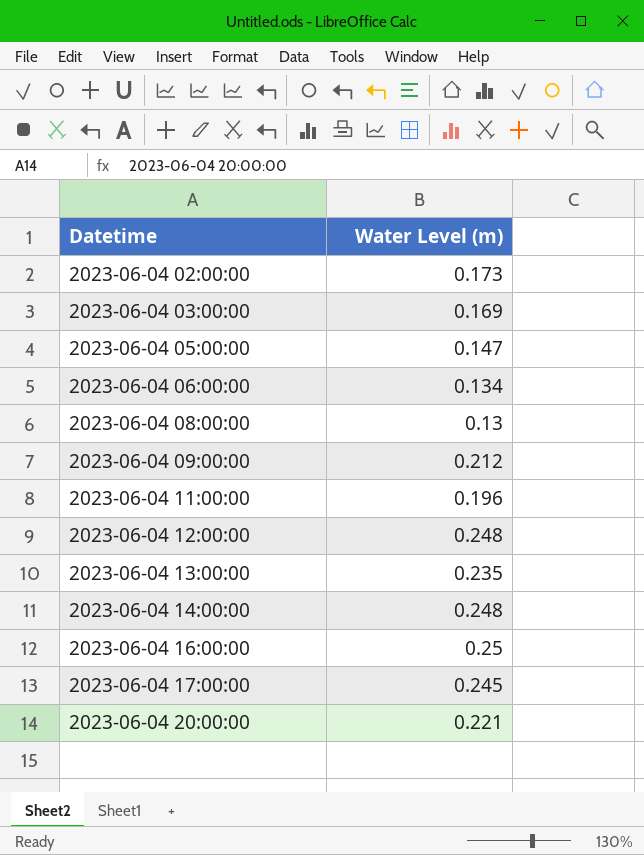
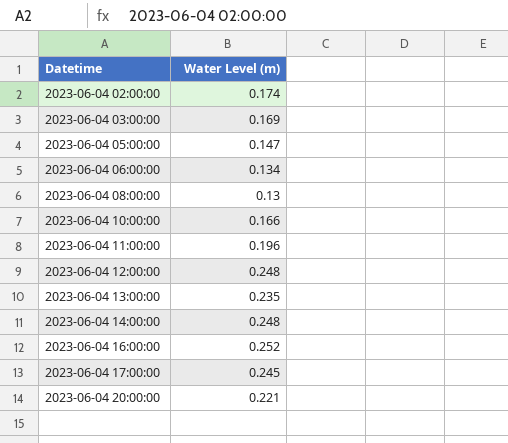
row 2023-06-04 09:00:00: 0.212 -> none
2023-06-04 02:00:00 | Water Level (m): 0.173 -> 0.174
row 2023-06-04 10:00:00: none -> 0.166
2023-06-04 16:00:00 | Water Level (m): 0.25 -> 0.252

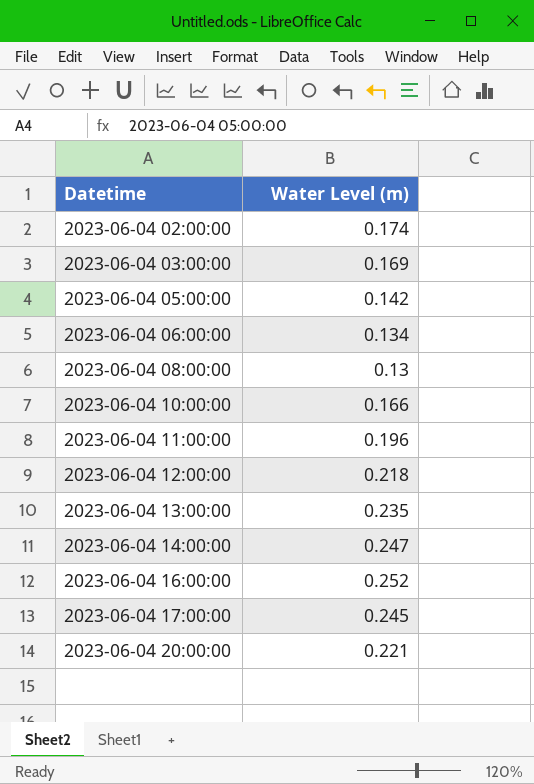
2023-06-04 05:00:00 | Water Level (m): 0.147 -> 0.142
2023-06-04 12:00:00 | Water Level (m): 0.248 -> 0.218
2023-06-04 14:00:00 | Water Level (m): 0.248 -> 0.247

